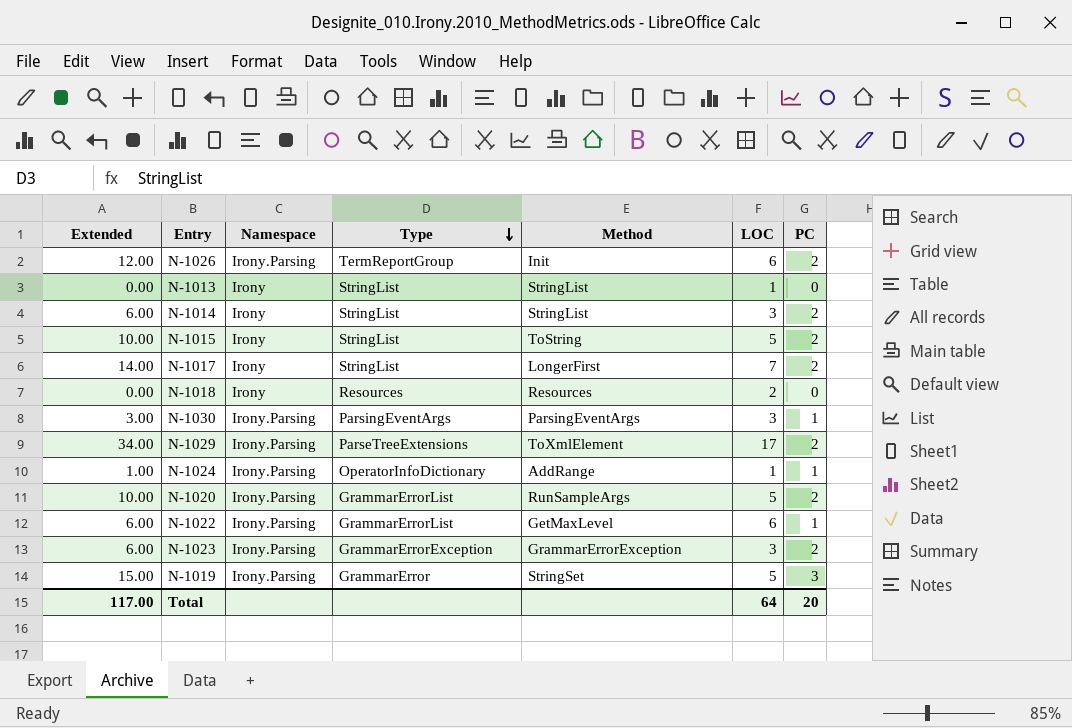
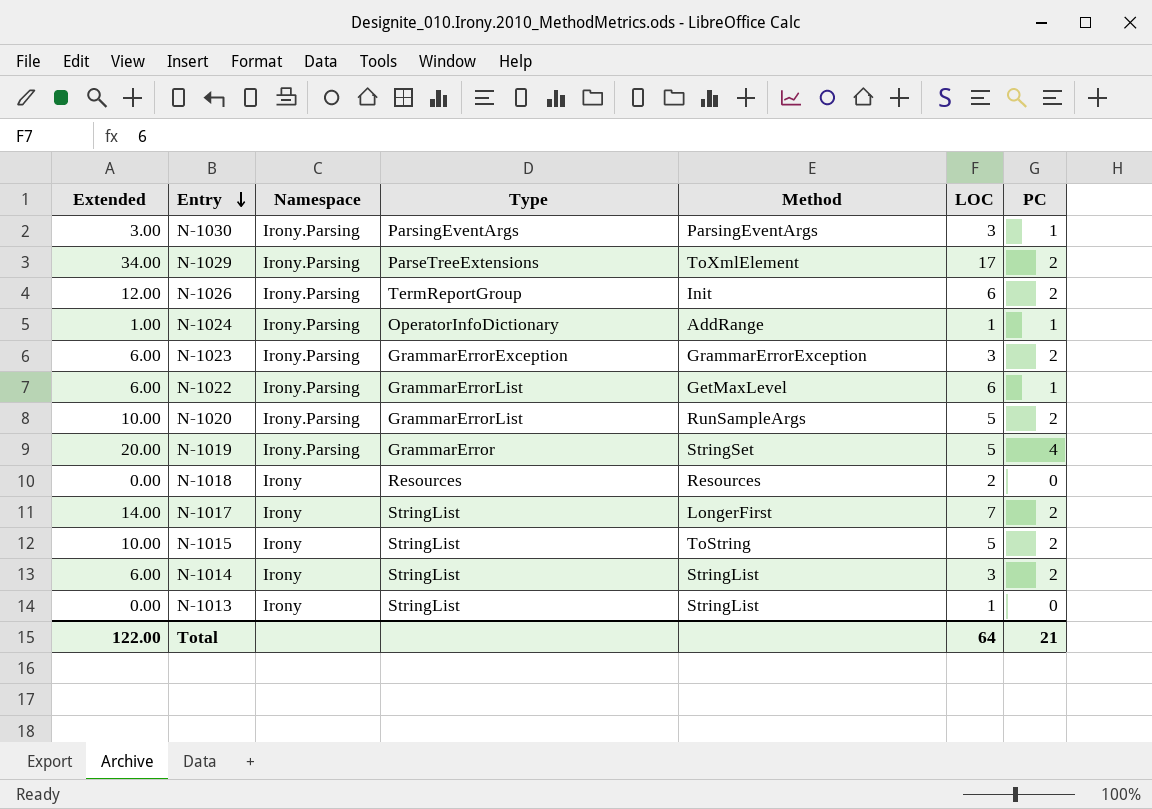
row order: Type descending -> Entry descending
N-1019 | Extended: 15.00 -> 20.00
N-1019 | PC: 3 -> 4
Total | Extended: 117.00 -> 122.00
Total | PC: 20 -> 21

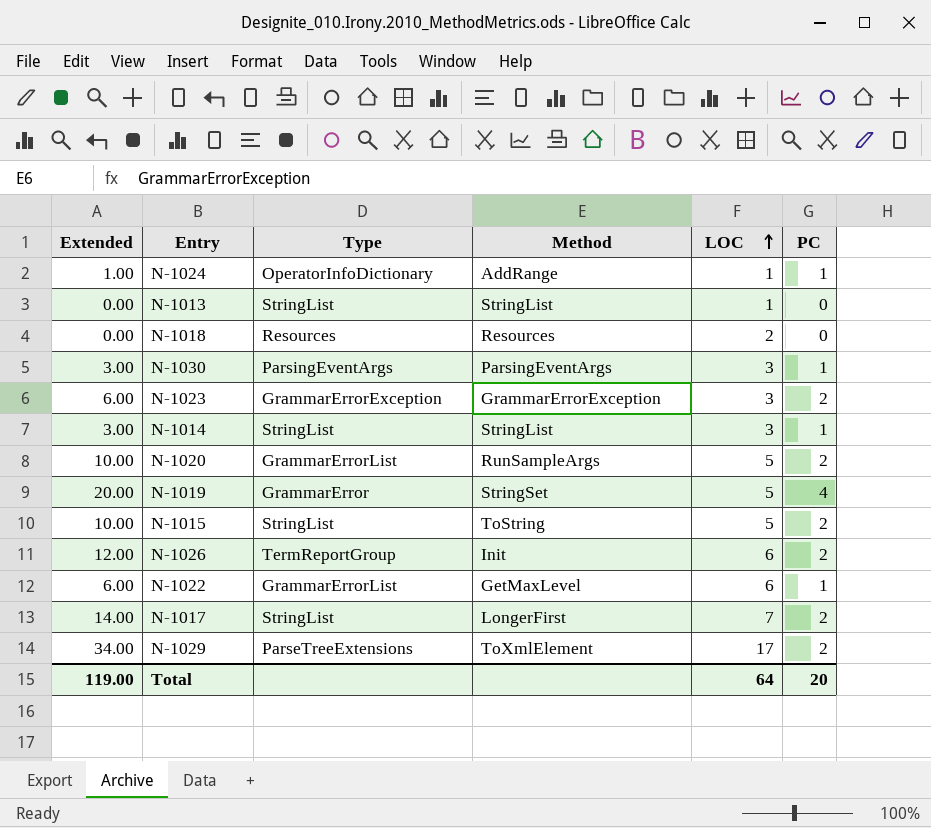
row order: Entry descending -> LOC ascending
column Namespace | position: 3 -> none
N-1014 | Extended: 6.00 -> 3.00
N-1014 | PC: 2 -> 1
Total | Extended: 122.00 -> 119.00
Total | PC: 21 -> 20

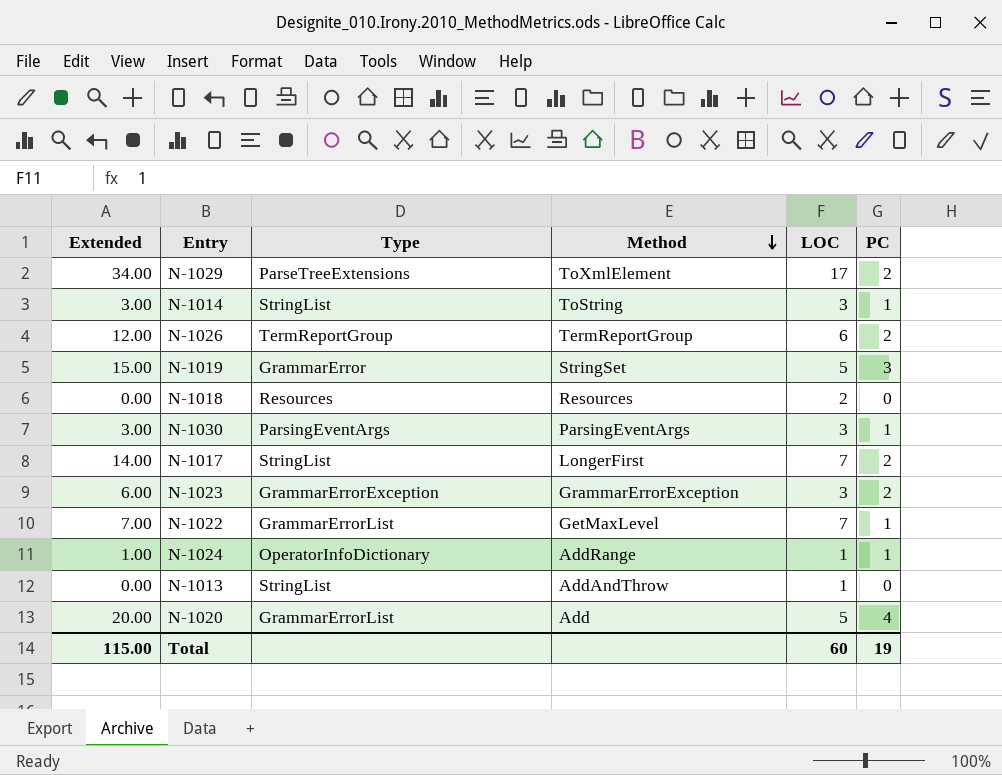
row order: LOC ascending -> Method descending
row N-1015: 10.00 | StringList | ToString | 5 | 2 -> none
N-1014 | Method: StringList -> ToString
N-1026 | Method: Init -> TermReportGroup
N-1019 | Extended: 20.00 -> 15.00
N-1019 | PC: 4 -> 3
N-1022 | Extended: 6.00 -> 7.00
N-1022 | LOC: 6 -> 7
N-1013 | Method: StringList -> AddAndThrow
N-1020 | Extended: 10.00 -> 20.00
N-1020 | Method: RunSampleArgs -> Add
N-1020 | PC: 2 -> 4
Total | Extended: 119.00 -> 115.00
Total | LOC: 64 -> 60
Total | PC: 20 -> 19

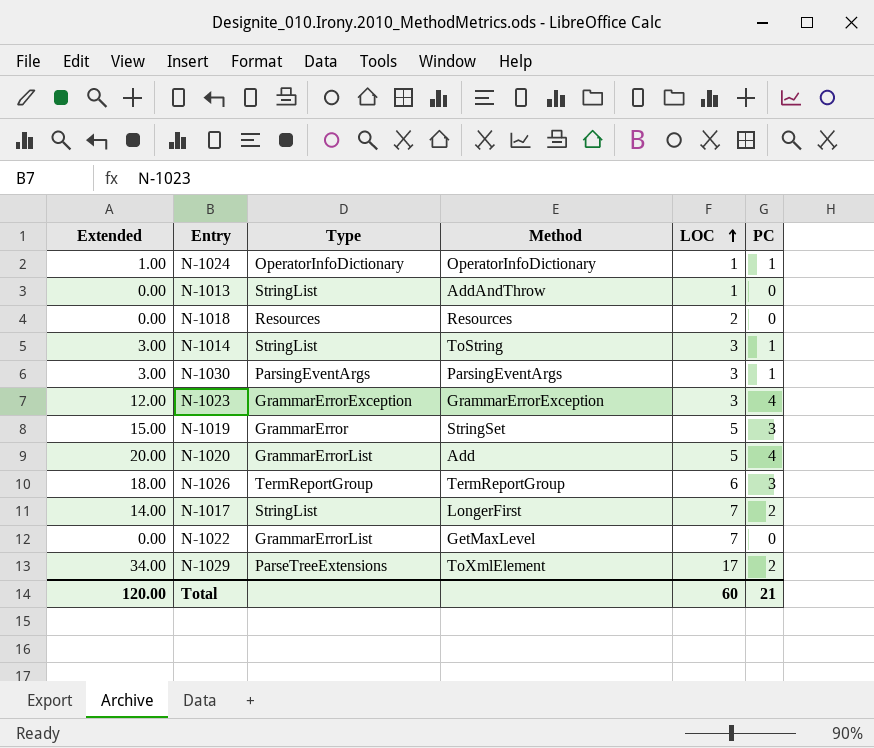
row order: Method descending -> LOC ascending
N-1024 | Method: AddRange -> OperatorInfoDictionary
N-1023 | Extended: 6.00 -> 12.00
N-1023 | PC: 2 -> 4
N-1026 | Extended: 12.00 -> 18.00
N-1026 | PC: 2 -> 3
N-1022 | Extended: 7.00 -> 0.00
N-1022 | PC: 1 -> 0
Total | Extended: 115.00 -> 120.00
Total | PC: 19 -> 21

